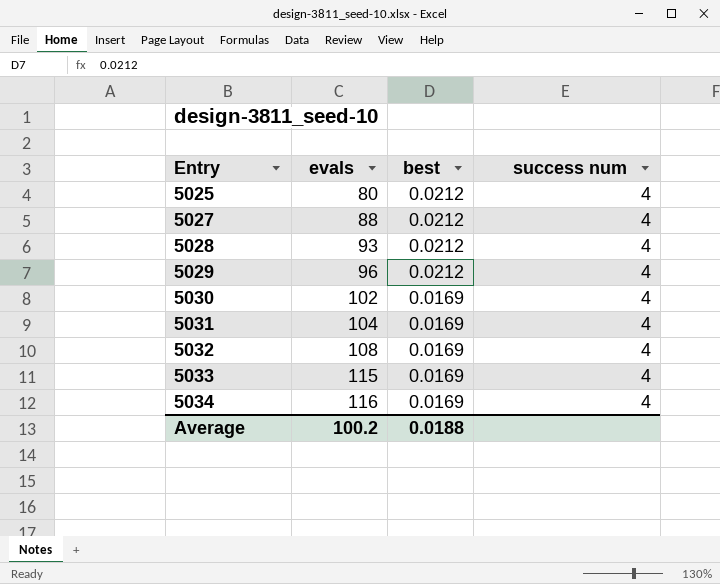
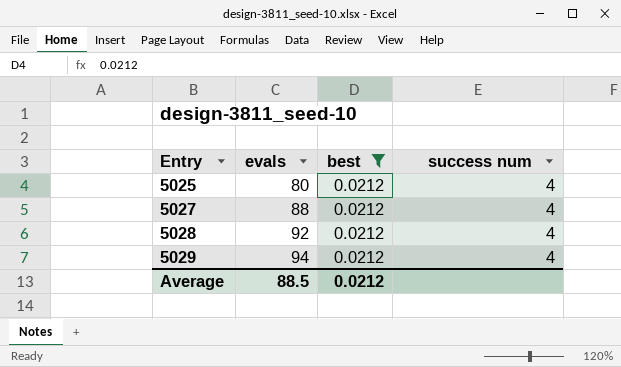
filter: none -> best = 0.0212
5028 | evals: 93 -> 92
5029 | evals: 96 -> 94
Average | evals: 100.2 -> 88.5
Average | best: 0.0188 -> 0.0212

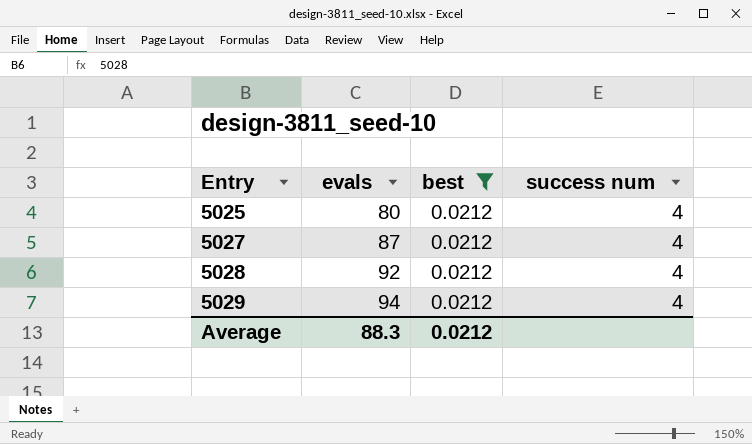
5027 | evals: 88 -> 87
Average | evals: 88.5 -> 88.3

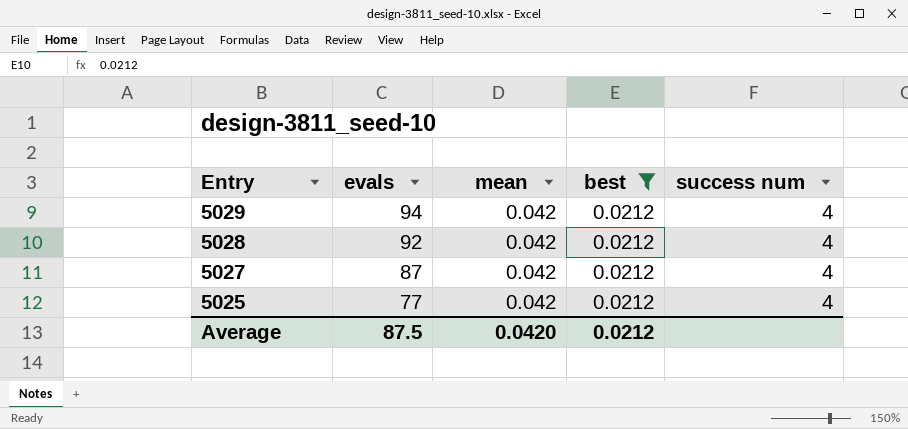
row order: Entry ascending -> Entry descending
column mean | position: none -> 3
5025 | evals: 80 -> 77
Average | evals: 88.3 -> 87.5

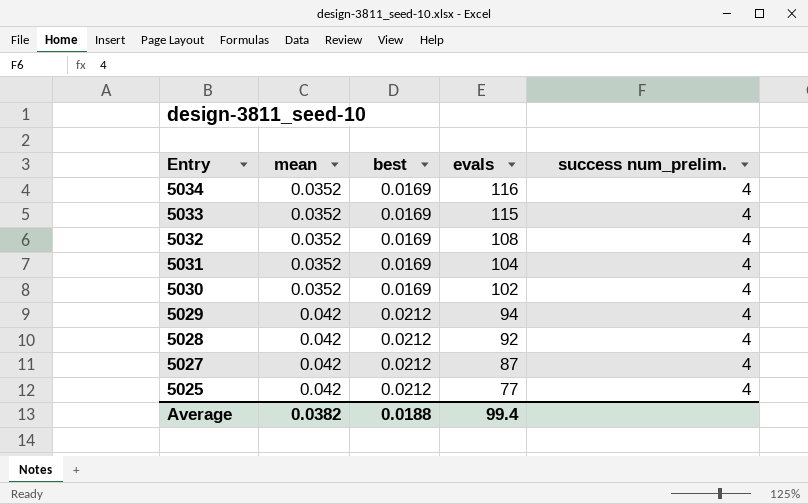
filter: best = 0.0212 -> none
column evals | position: 2 -> 4
column name: success num -> success num_prelim.
Average | mean: 0.0420 -> 0.0382
Average | best: 0.0212 -> 0.0188
Average | evals: 87.5 -> 99.4

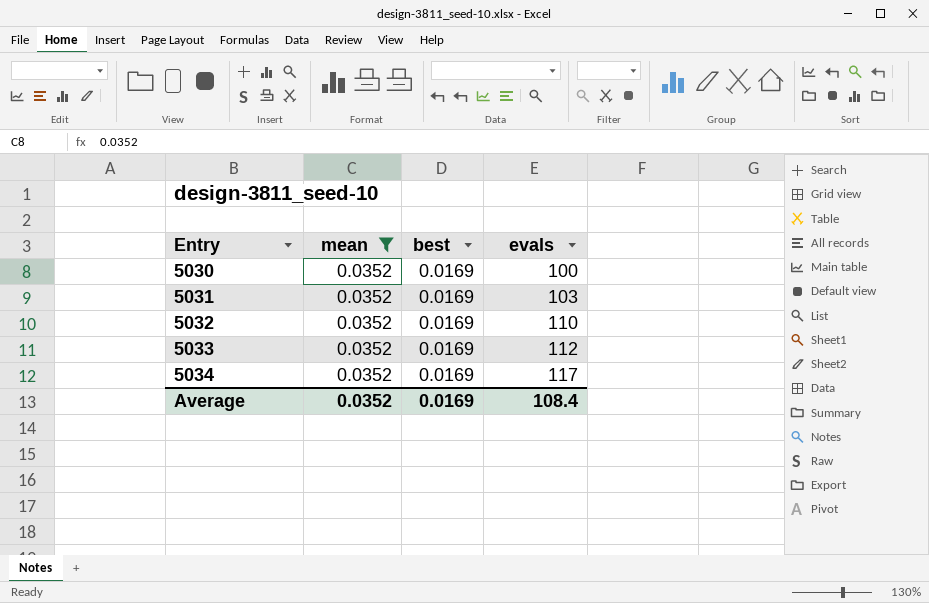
filter: none -> mean = 0.0352
row order: Entry descending -> Entry ascending
column success num_prelim. | position: 5 -> none
5030 | evals: 102 -> 100
5031 | evals: 104 -> 103
5032 | evals: 108 -> 110
5033 | evals: 115 -> 112
5034 | evals: 116 -> 117
Average | mean: 0.0382 -> 0.0352
Average | best: 0.0188 -> 0.0169
Average | evals: 99.4 -> 108.4

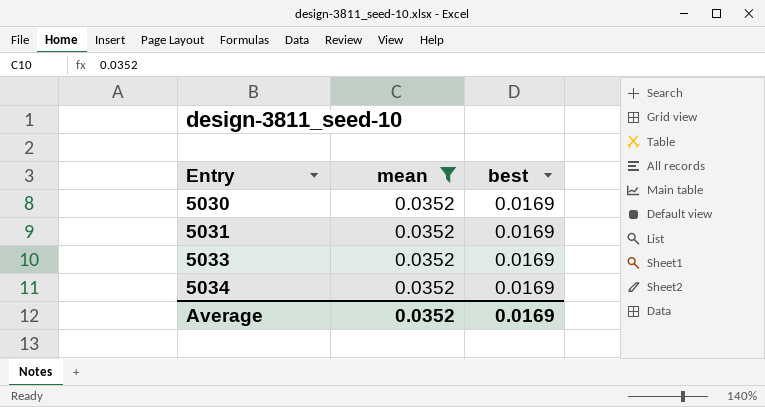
column evals | position: 4 -> none
row 5032: 0.0352 | 0.0169 | 110 -> none

